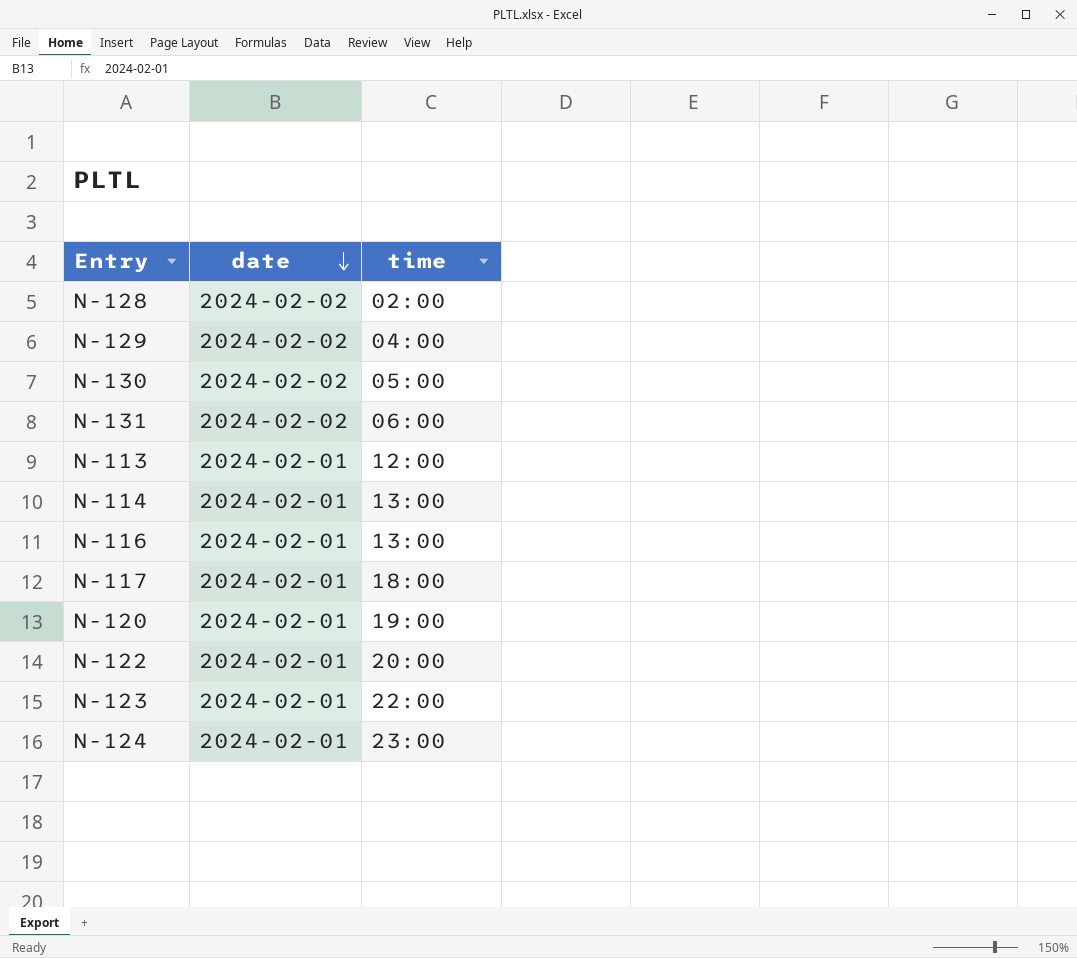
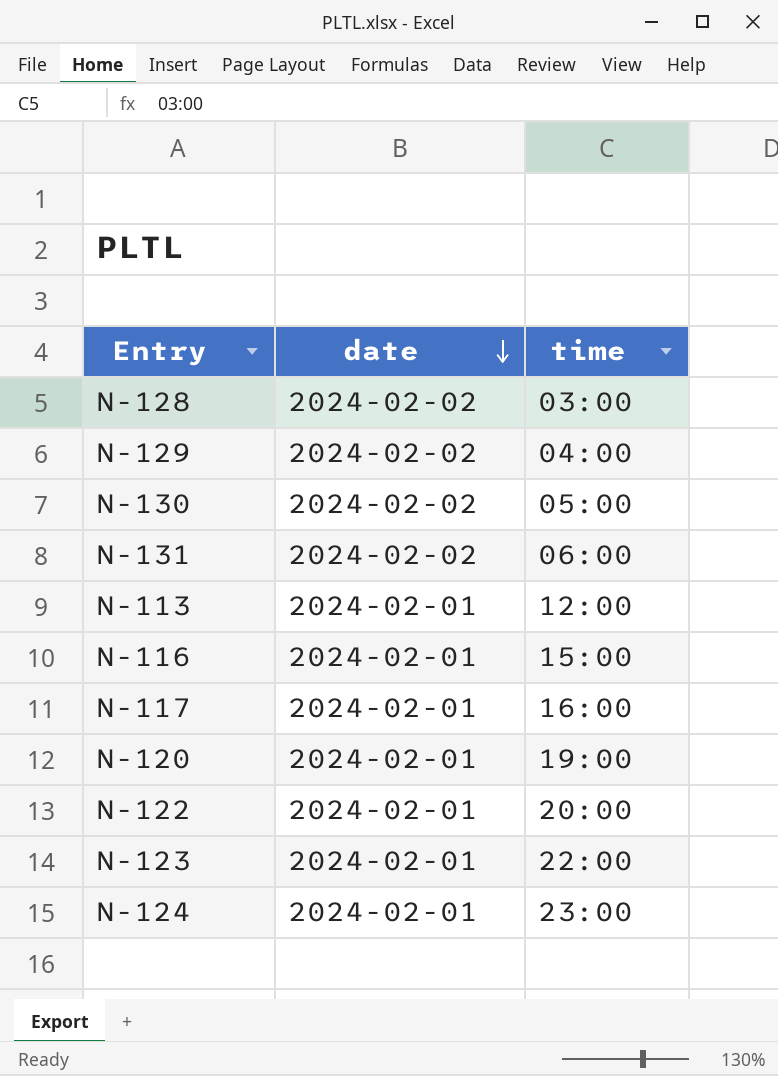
row N-114: 2024-02-01 | 13:00 -> none
N-128 | time: 02:00 -> 03:00
N-116 | time: 13:00 -> 15:00
N-117 | time: 18:00 -> 16:00

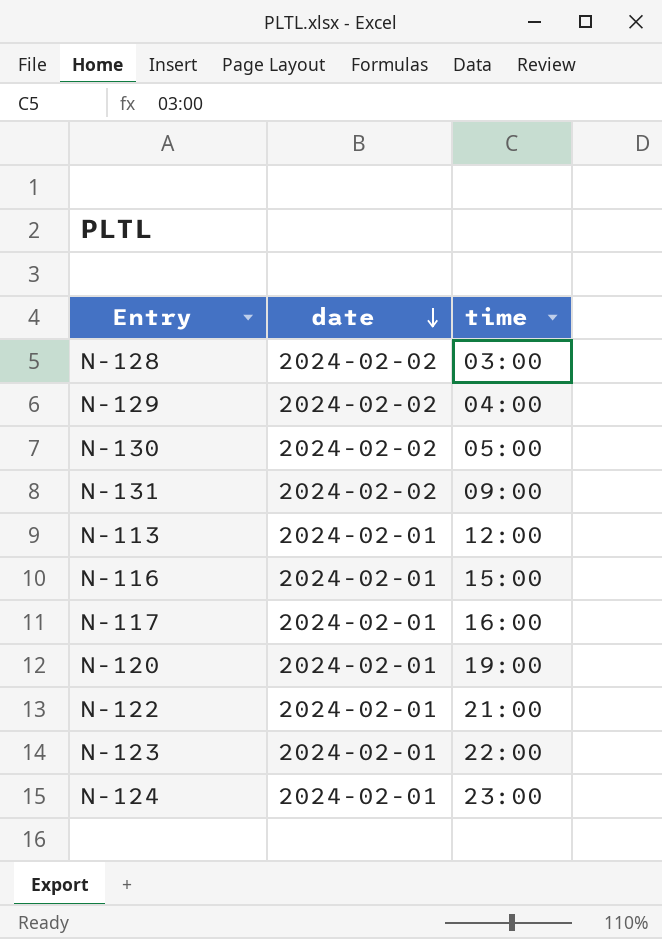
N-131 | time: 06:00 -> 09:00
N-122 | time: 20:00 -> 21:00

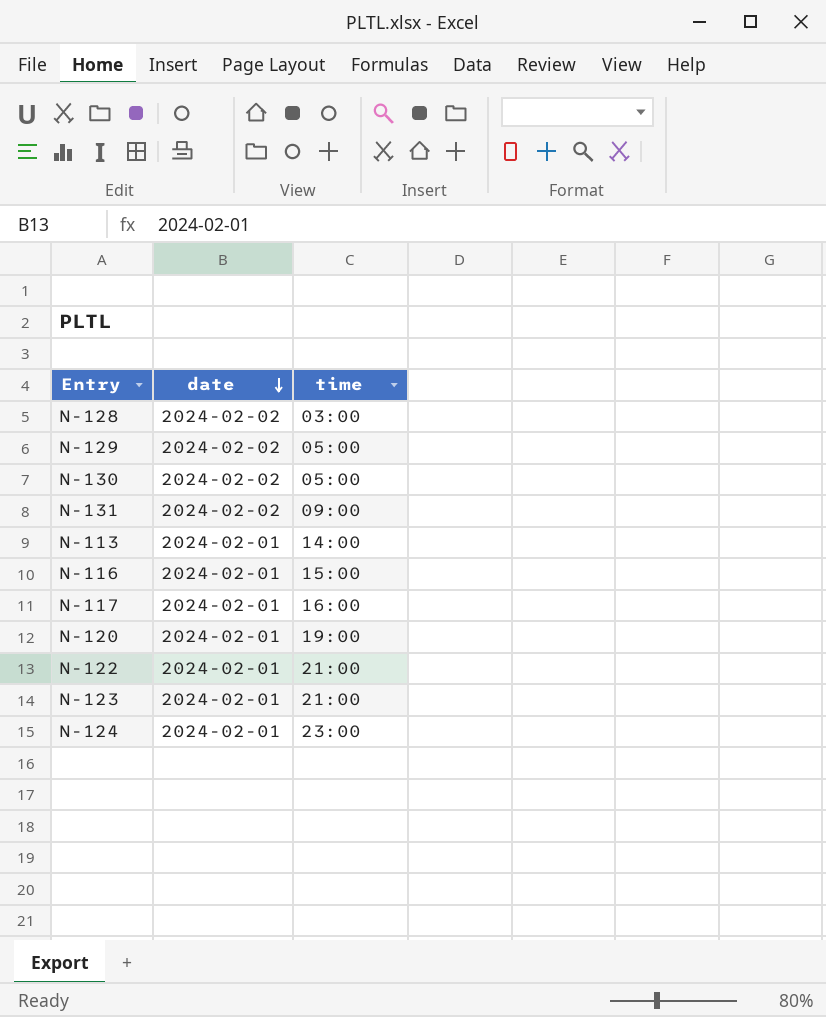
N-129 | time: 04:00 -> 05:00
N-113 | time: 12:00 -> 14:00
N-123 | time: 22:00 -> 21:00

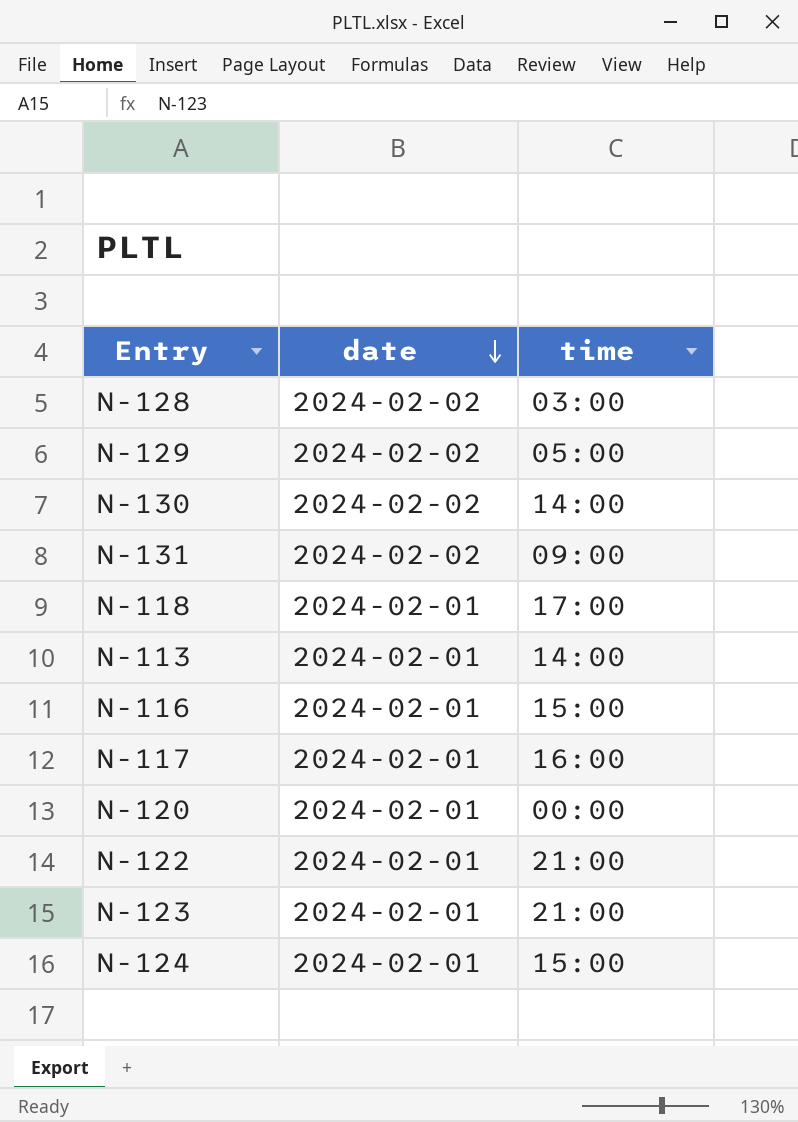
N-130 | time: 05:00 -> 14:00
row N-118: none -> 2024-02-01 | 17:00
N-120 | time: 19:00 -> 00:00
N-124 | time: 23:00 -> 15:00

